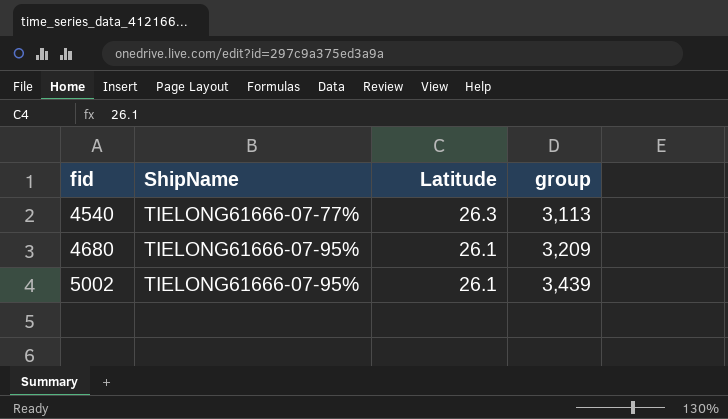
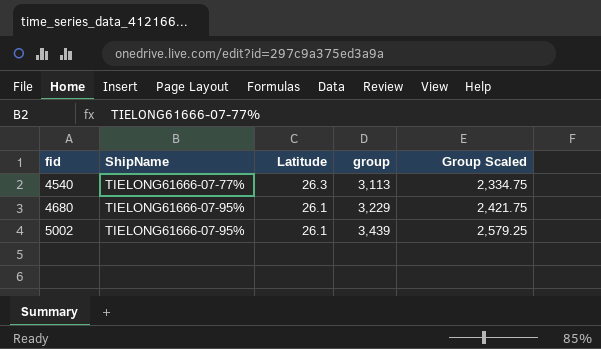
column Group Scaled | formula: none -> [group] * 0.75
4680 | group: 3,209 -> 3,229

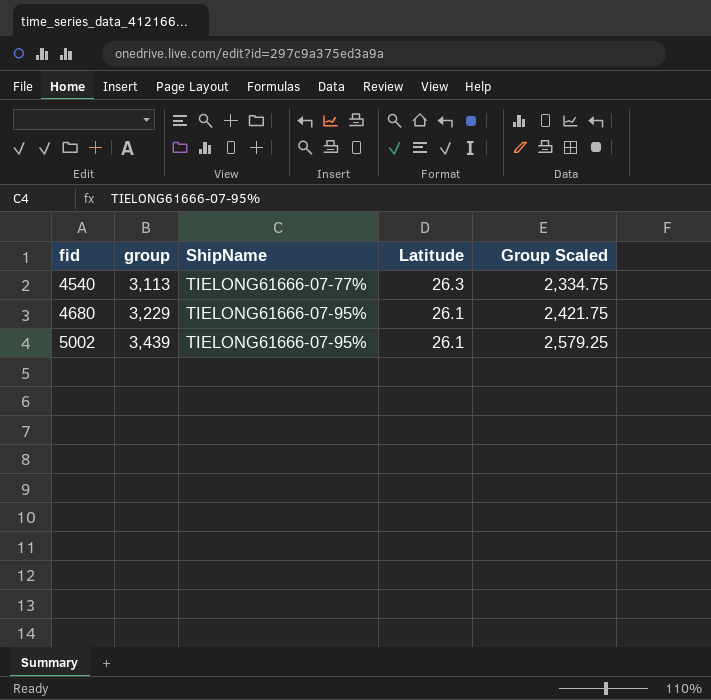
column group | position: 4 -> 2

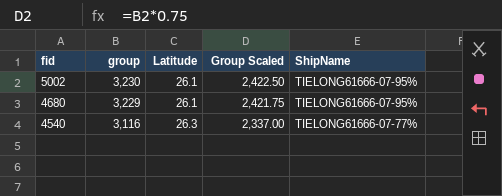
row order: fid ascending -> fid descending
column ShipName | position: 3 -> 5
5002 | group: 3,439 -> 3,230
5002 | Group Scaled: 2,579.25 -> 2,422.50
4540 | group: 3,113 -> 3,116
4540 | Group Scaled: 2,334.75 -> 2,337.00

